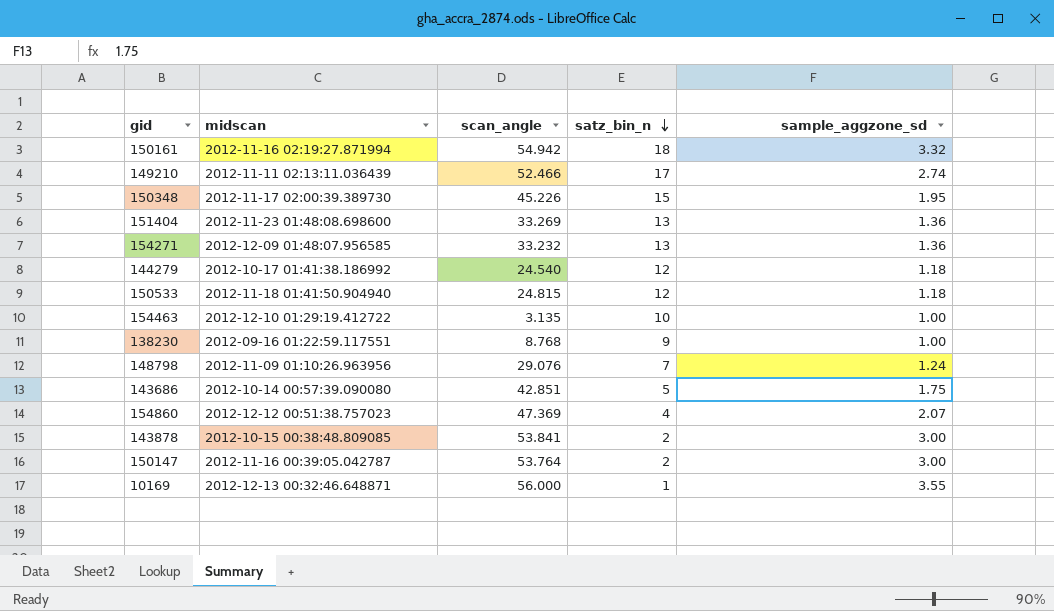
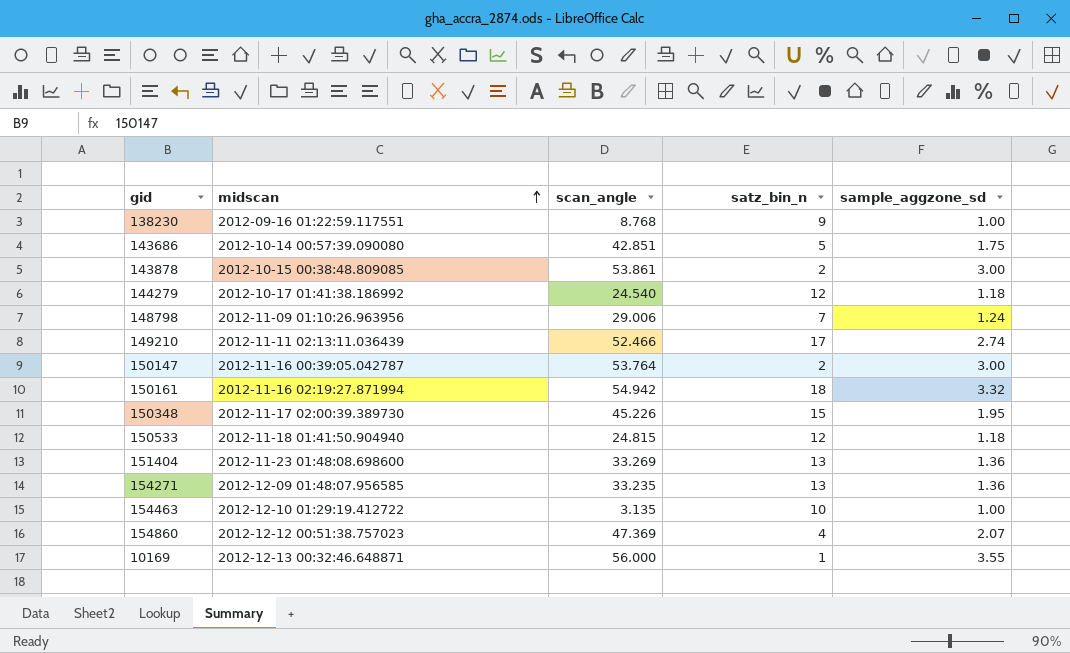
row order: satz_bin_n descending -> midscan ascending
143878 | scan_angle: 53.841 -> 53.861
148798 | scan_angle: 29.076 -> 29.006
154271 | scan_angle: 33.232 -> 33.235

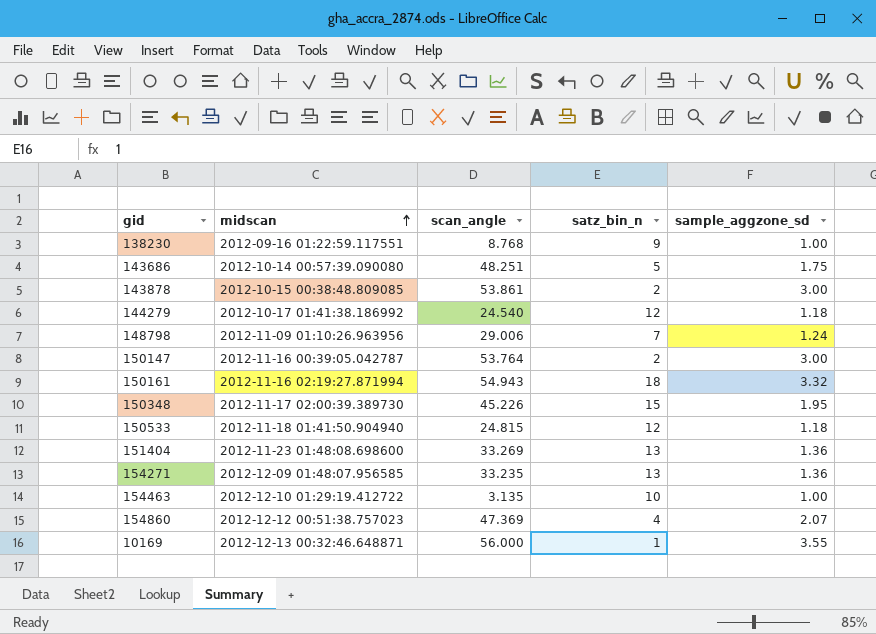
row 149210: 2012-11-11 02:13:11.036439 | 52.466 | 17 | 2.74 -> none
143686 | scan_angle: 42.851 -> 48.251
150161 | scan_angle: 54.942 -> 54.943

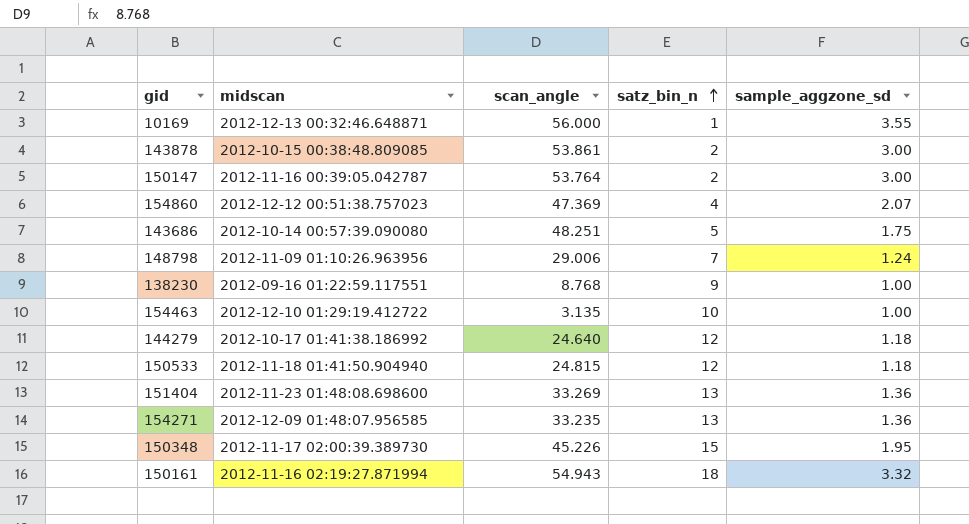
row order: midscan ascending -> satz_bin_n ascending
144279 | scan_angle: 24.540 -> 24.640

